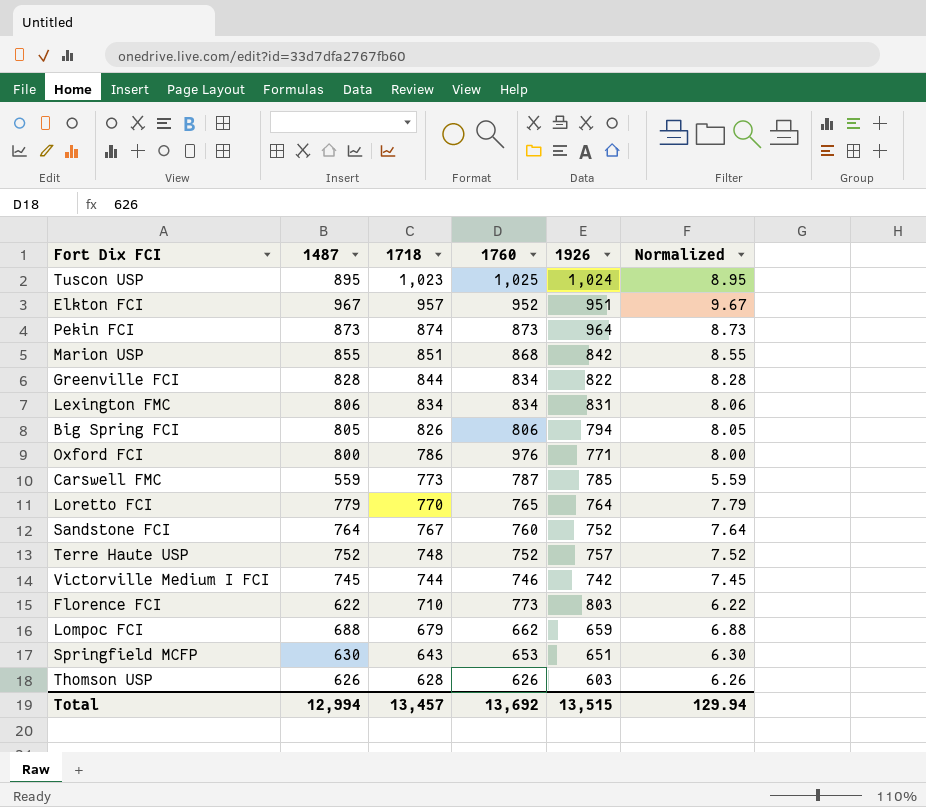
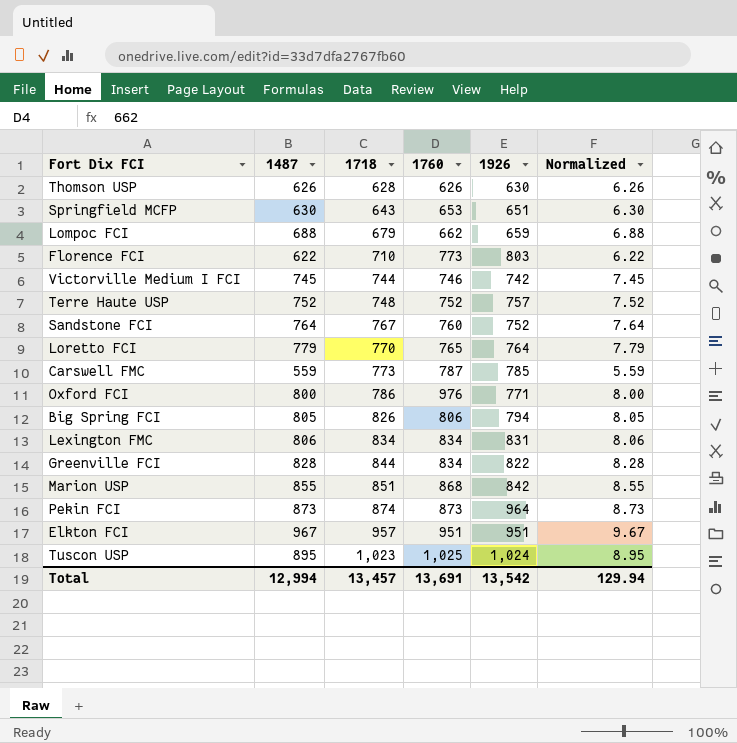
row order: 1718 descending -> 1718 ascending
Thomson USP | 1926: 603 -> 630
Elkton FCI | 1760: 952 -> 951
Total | 1760: 13,692 -> 13,691
Total | 1926: 13,515 -> 13,542

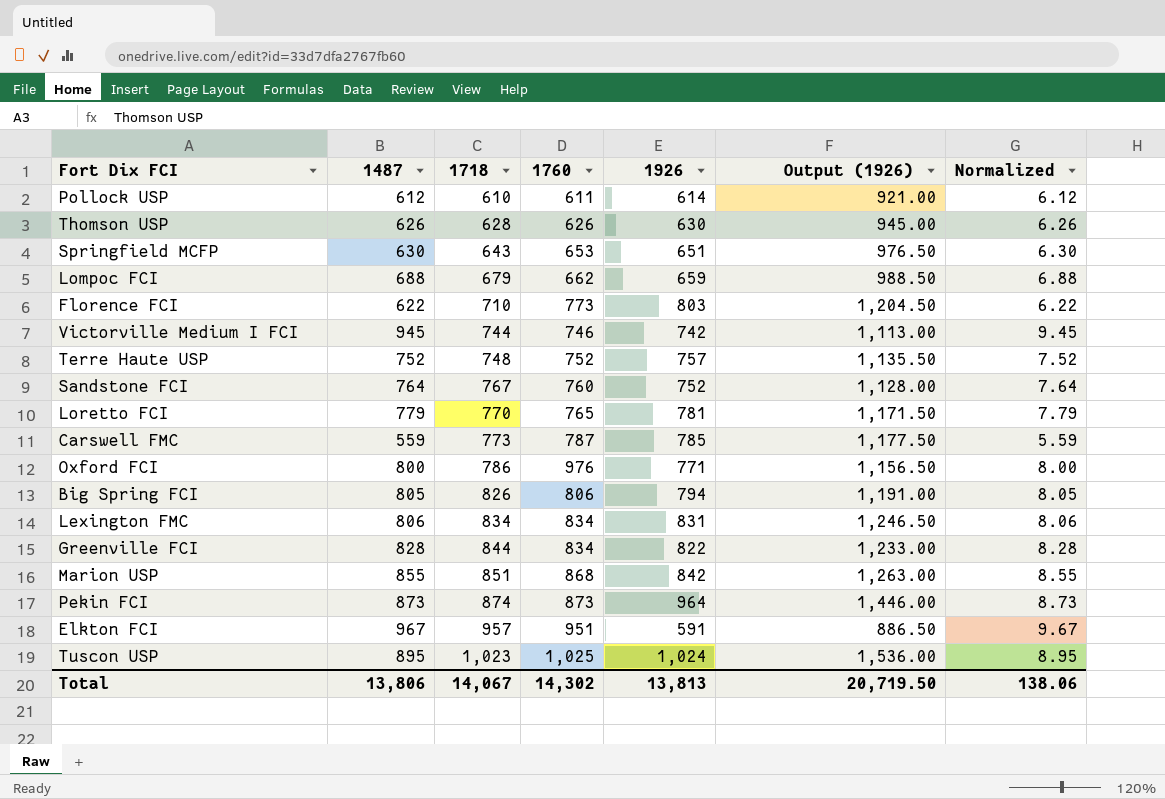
column Output (1926) | formula: none -> [1926] * 1.5
row Pollock USP: none -> 612 | 610 | 611 | 614 | 921.00 | 6.12
Victorville Medium I FCI | 1487: 745 -> 945
Victorville Medium I FCI | Normalized: 7.45 -> 9.45
Loretto FCI | 1926: 764 -> 781
Elkton FCI | 1926: 951 -> 591
Total | 1487: 12,994 -> 13,806
Total | 1718: 13,457 -> 14,067
Total | 1760: 13,691 -> 14,302
Total | 1926: 13,542 -> 13,813
Total | Normalized: 129.94 -> 138.06

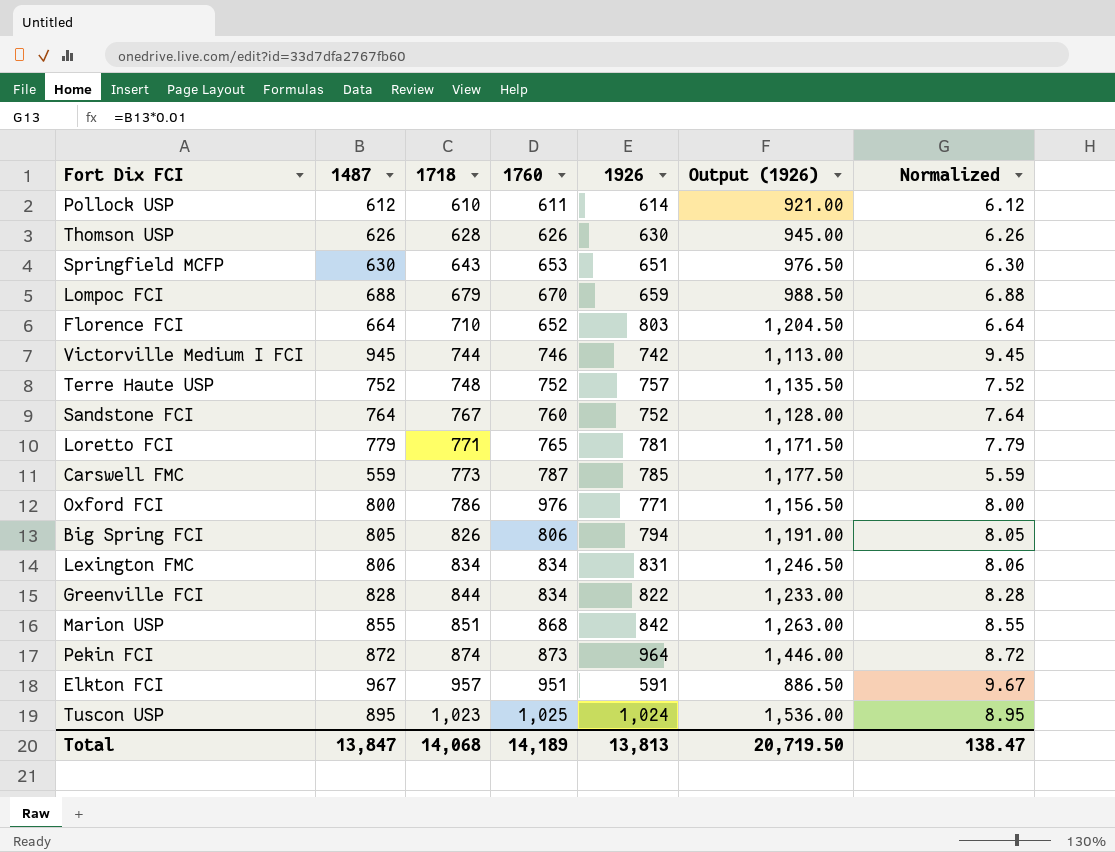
Lompoc FCI | 1760: 662 -> 670
Florence FCI | 1487: 622 -> 664
Florence FCI | 1760: 773 -> 652
Florence FCI | Normalized: 6.22 -> 6.64
Loretto FCI | 1718: 770 -> 771
Pekin FCI | 1487: 873 -> 872
Pekin FCI | Normalized: 8.73 -> 8.72
Total | 1487: 13,806 -> 13,847
Total | 1718: 14,067 -> 14,068
Total | 1760: 14,302 -> 14,189
Total | Normalized: 138.06 -> 138.47

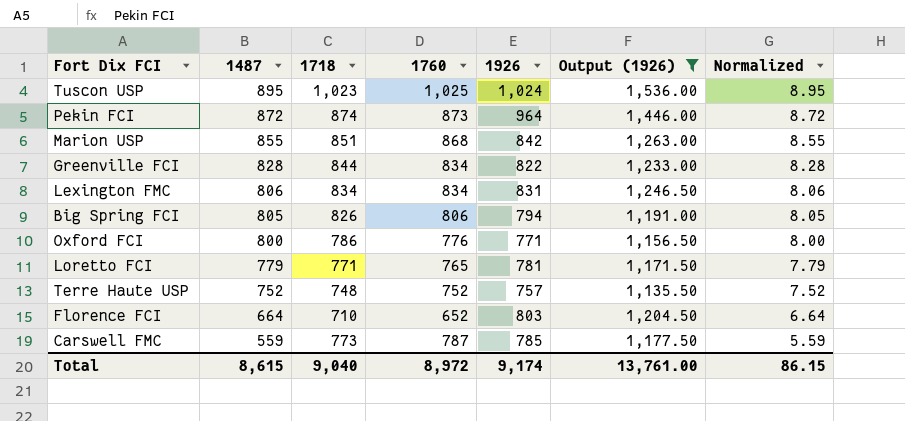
filter: none -> Output (1926) >= 1,135.50
row order: 1718 ascending -> 1487 descending
Oxford FCI | 1760: 976 -> 776
Total | 1487: 13,847 -> 8,615
Total | 1718: 14,068 -> 9,040
Total | 1760: 14,189 -> 8,972
Total | 1926: 13,813 -> 9,174
Total | Output (1926): 20,719.50 -> 13,761.00
Total | Normalized: 138.47 -> 86.15

